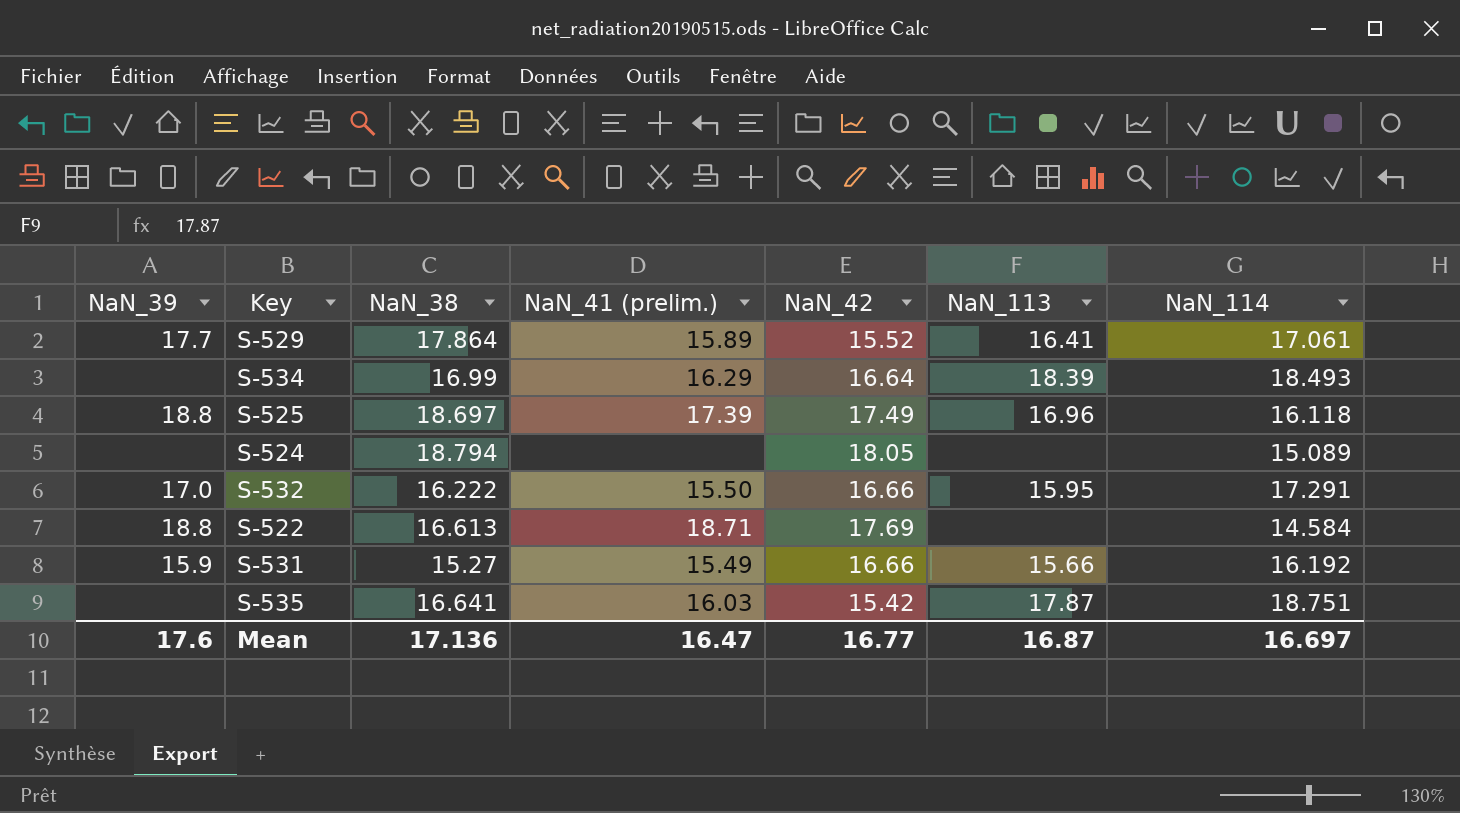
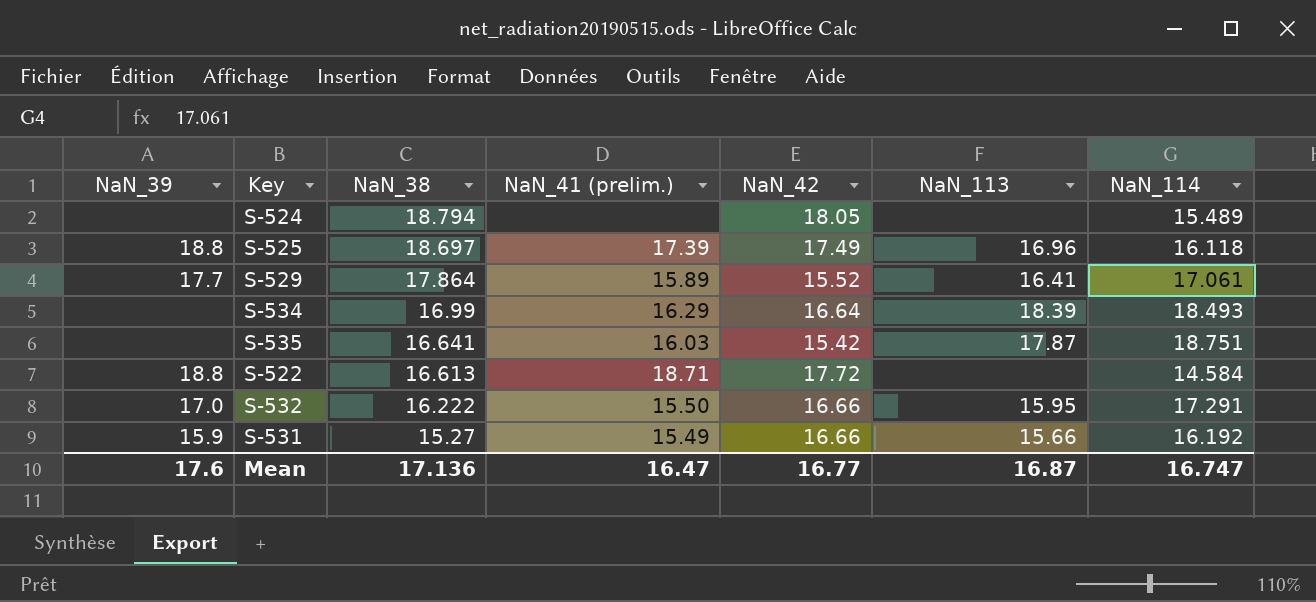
row order: none -> NaN_38 descending
S-524 | NaN_114: 15.089 -> 15.489
S-522 | NaN_42: 17.69 -> 17.72
Mean | NaN_114: 16.697 -> 16.747

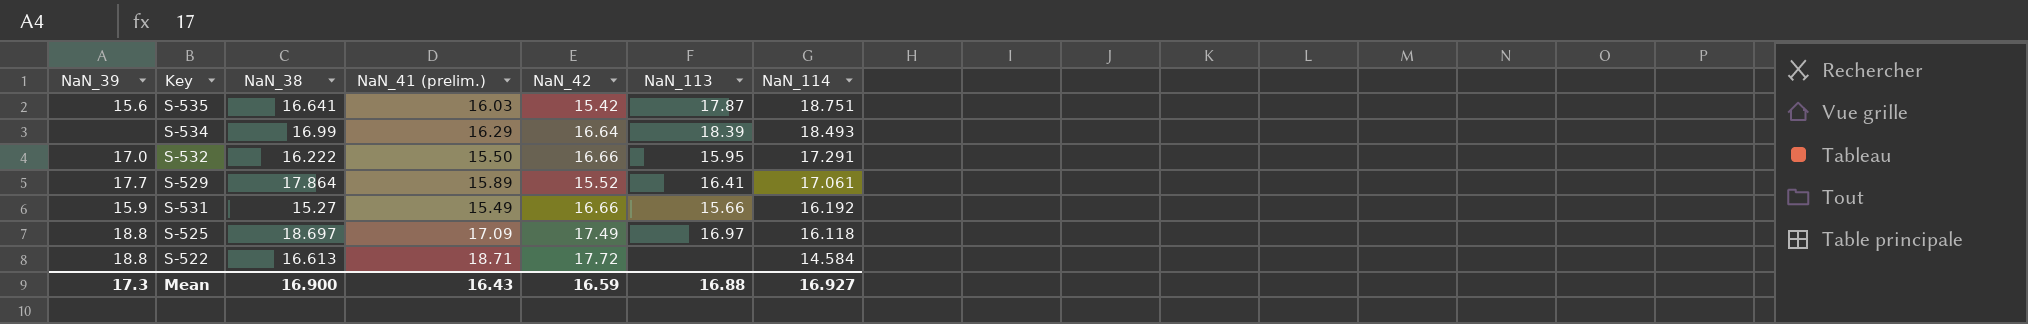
row order: NaN_38 descending -> NaN_114 descending
row S-524: none | 18.794 | none | 18.05 | none | 15.489 -> none
S-535 | NaN_39: none -> 15.6
S-525 | NaN_41 (prelim.): 17.39 -> 17.09
S-525 | NaN_113: 16.96 -> 16.97
Mean | NaN_39: 17.6 -> 17.3
Mean | NaN_38: 17.136 -> 16.900
Mean | NaN_41 (prelim.): 16.47 -> 16.43
Mean | NaN_42: 16.77 -> 16.59
Mean | NaN_113: 16.87 -> 16.88
Mean | NaN_114: 16.747 -> 16.927

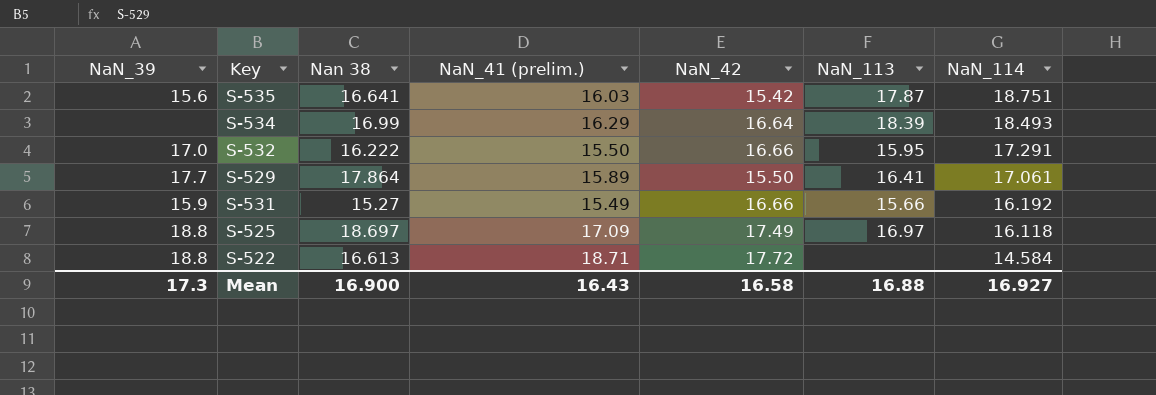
column name: NaN_38 -> Nan 38
S-529 | NaN_42: 15.52 -> 15.50
Mean | NaN_42: 16.59 -> 16.58

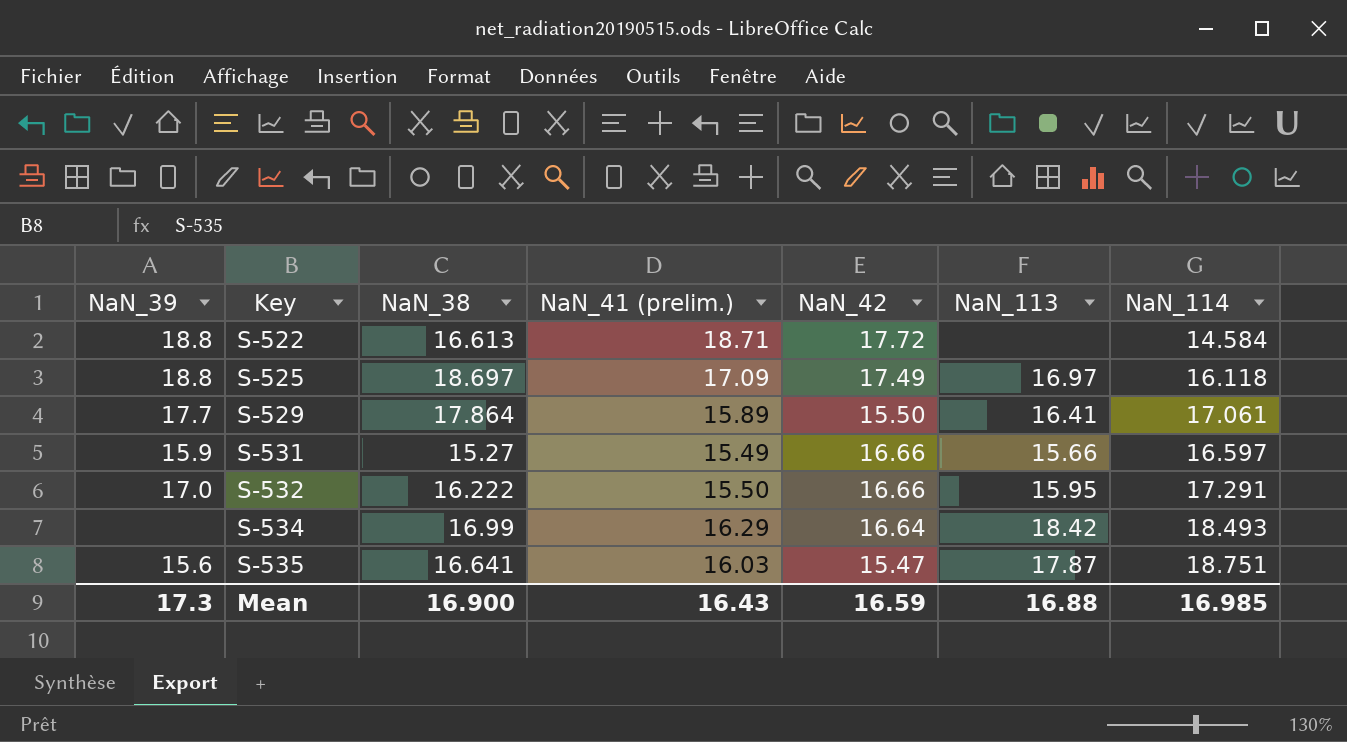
row order: NaN_114 descending -> Key ascending
column name: Nan 38 -> NaN_38
S-531 | NaN_114: 16.192 -> 16.597
S-534 | NaN_113: 18.39 -> 18.42
S-535 | NaN_42: 15.42 -> 15.47
Mean | NaN_42: 16.58 -> 16.59
Mean | NaN_114: 16.927 -> 16.985

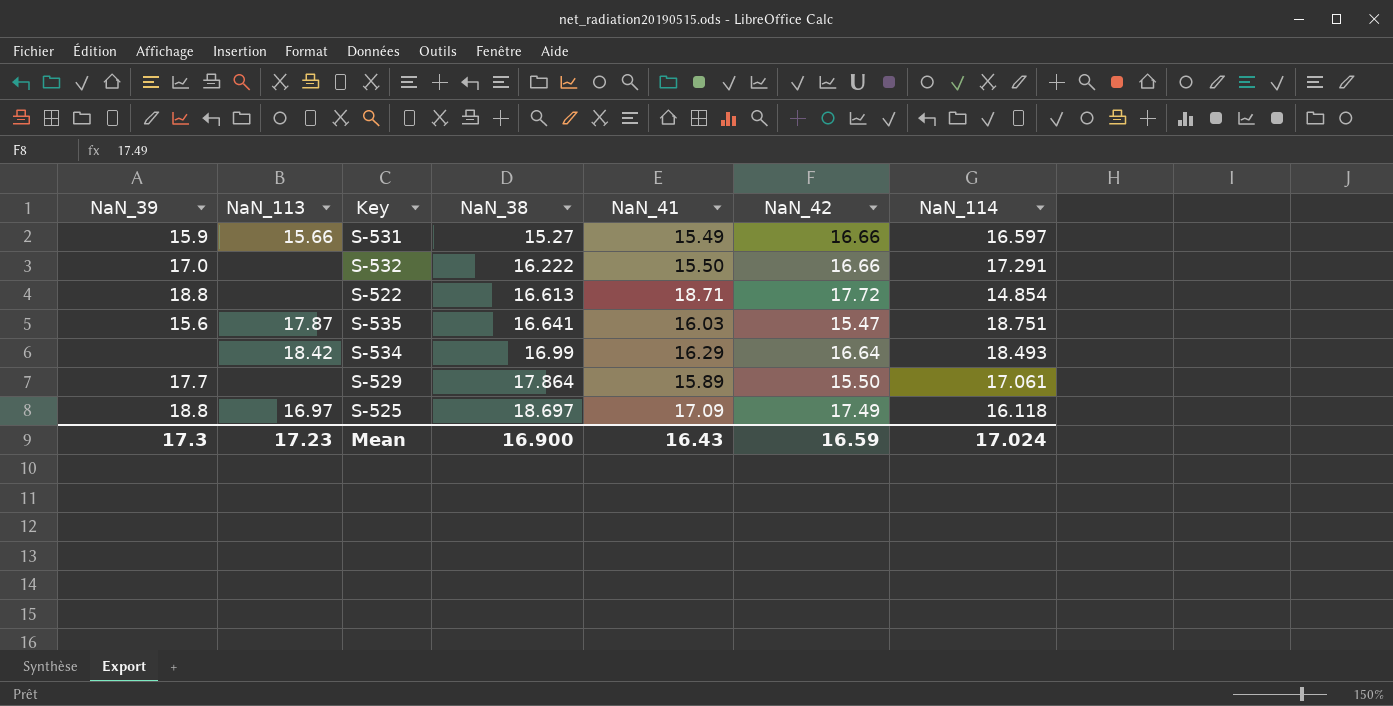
row order: Key ascending -> NaN_38 ascending
column NaN_113 | position: 6 -> 2
column name: NaN_41 (prelim.) -> NaN_41
S-532 | NaN_113: 15.95 -> none
S-522 | NaN_114: 14.584 -> 14.854
S-529 | NaN_113: 16.41 -> none
Mean | NaN_113: 16.88 -> 17.23
Mean | NaN_114: 16.985 -> 17.024

